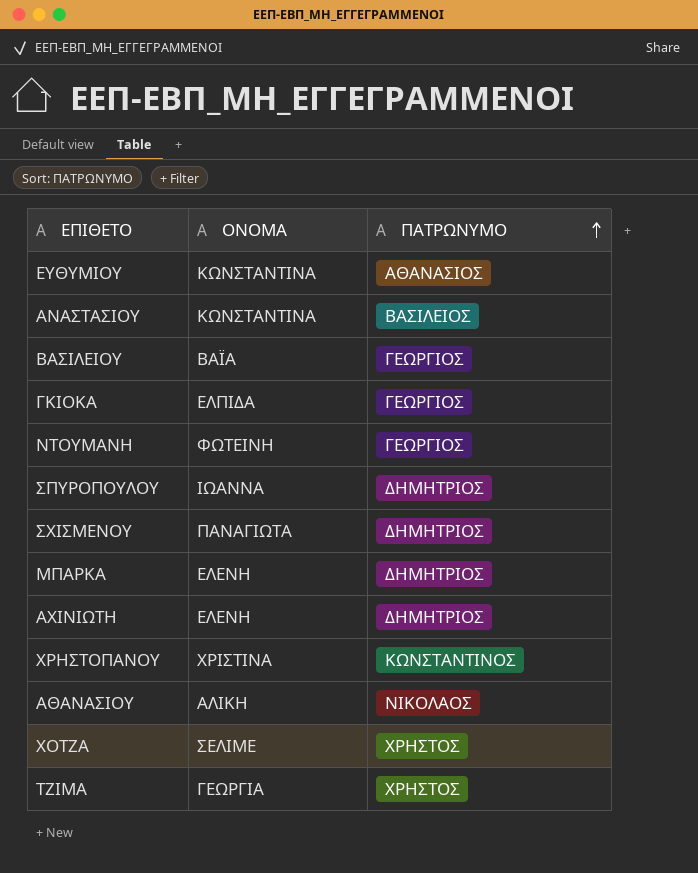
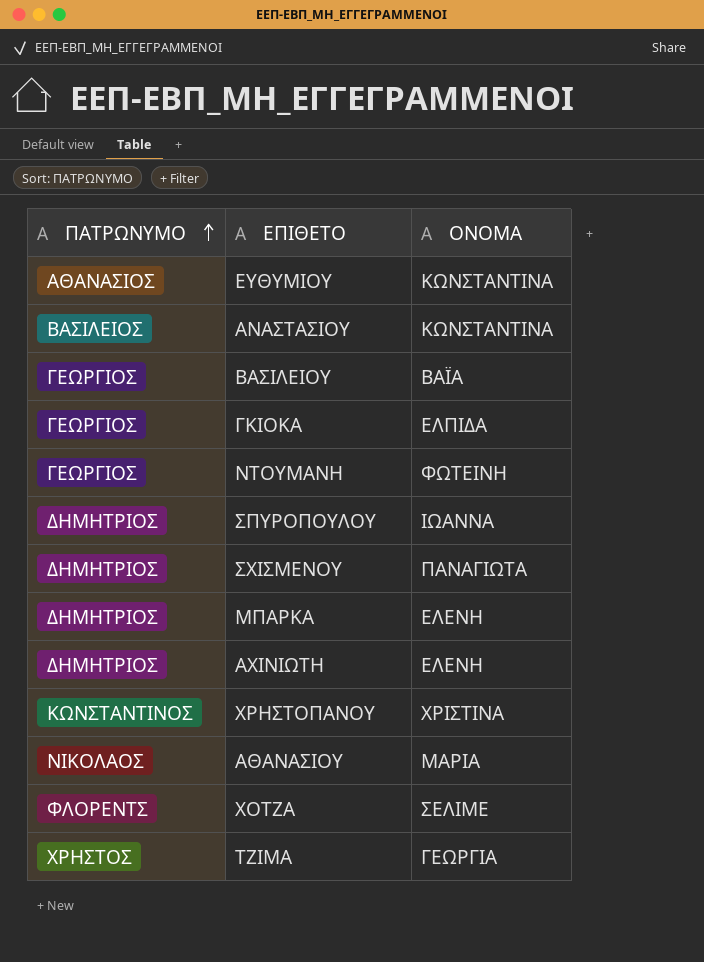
column ΠΑΤΡΩΝΥΜΟ | position: 3 -> 1
ΑΘΑΝΑΣΙΟΥ | ΟΝΟΜΑ: ΑΛΙΚΗ -> ΜΑΡΙΑ
ΧΟΤΖΑ | ΠΑΤΡΩΝΥΜΟ: ΧΡΗΣΤΟΣ -> ΦΛΟΡΕΝΤΣ

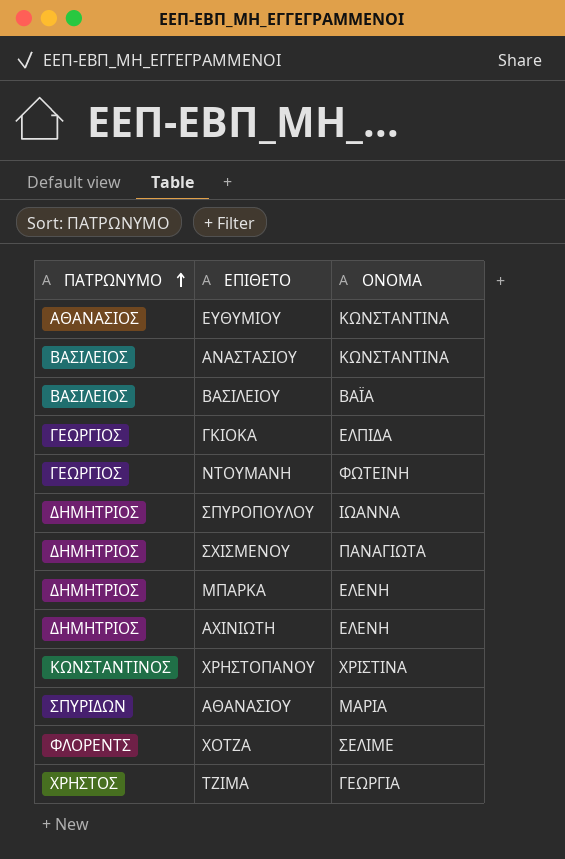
ΒΑΣΙΛΕΙΟΥ | ΠΑΤΡΩΝΥΜΟ: ΓΕΩΡΓΙΟΣ -> ΒΑΣΙΛΕΙΟΣ
ΑΘΑΝΑΣΙΟΥ | ΠΑΤΡΩΝΥΜΟ: ΝΙΚΟΛΑΟΣ -> ΣΠΥΡΙΔΩΝ

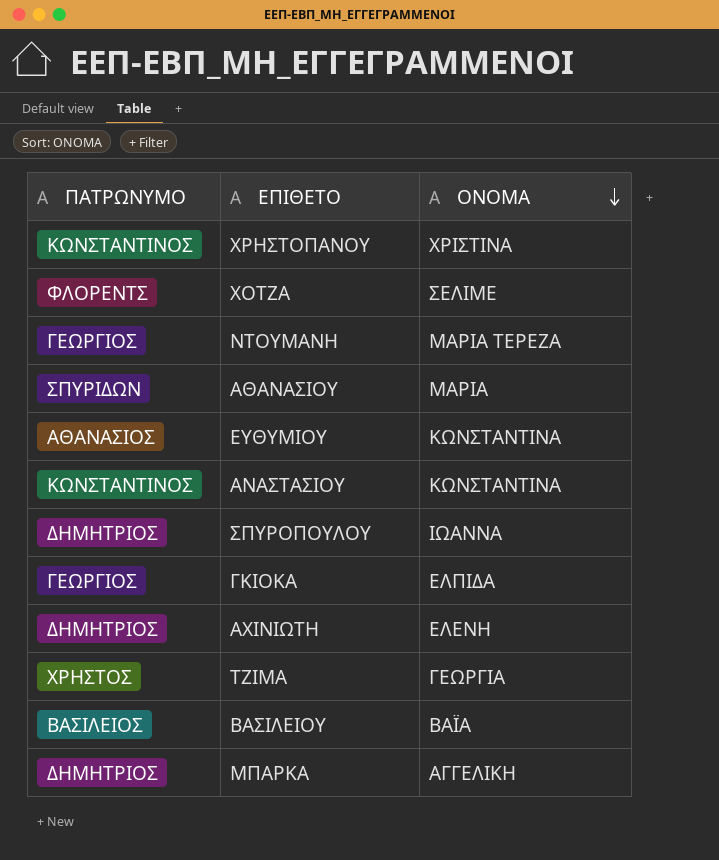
row order: ΠΑΤΡΩΝΥΜΟ ascending -> ΟΝΟΜΑ descending
row ΣΧΙΣΜΕΝΟΥ: ΔΗΜΗΤΡΙΟΣ | ΠΑΝΑΓΙΩΤΑ -> none
ΝΤΟΥΜΑΝΗ | ΟΝΟΜΑ: ΦΩΤΕΙΝΗ -> ΜΑΡΙΑ ΤΕΡΕΖΑ
ΑΝΑΣΤΑΣΙΟΥ | ΠΑΤΡΩΝΥΜΟ: ΒΑΣΙΛΕΙΟΣ -> ΚΩΝΣΤΑΝΤΙΝΟΣ
ΜΠΑΡΚΑ | ΟΝΟΜΑ: ΕΛΕΝΗ -> ΑΓΓΕΛΙΚΗ

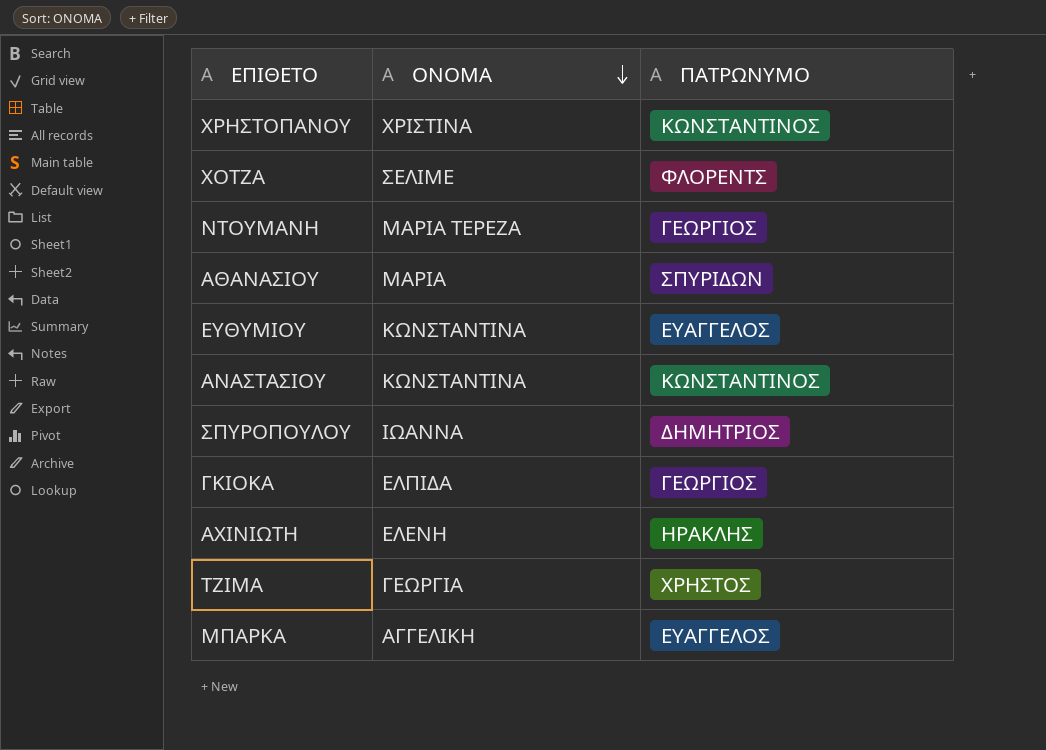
column ΠΑΤΡΩΝΥΜΟ | position: 1 -> 3
row ΒΑΣΙΛΕΙΟΥ: ΒΑΣΙΛΕΙΟΣ | ΒΑΪΑ -> none
ΕΥΘΥΜΙΟΥ | ΠΑΤΡΩΝΥΜΟ: ΑΘΑΝΑΣΙΟΣ -> ΕΥΑΓΓΕΛΟΣ
ΑΧΙΝΙΩΤΗ | ΠΑΤΡΩΝΥΜΟ: ΔΗΜΗΤΡΙΟΣ -> ΗΡΑΚΛΗΣ
ΜΠΑΡΚΑ | ΠΑΤΡΩΝΥΜΟ: ΔΗΜΗΤΡΙΟΣ -> ΕΥΑΓΓΕΛΟΣ

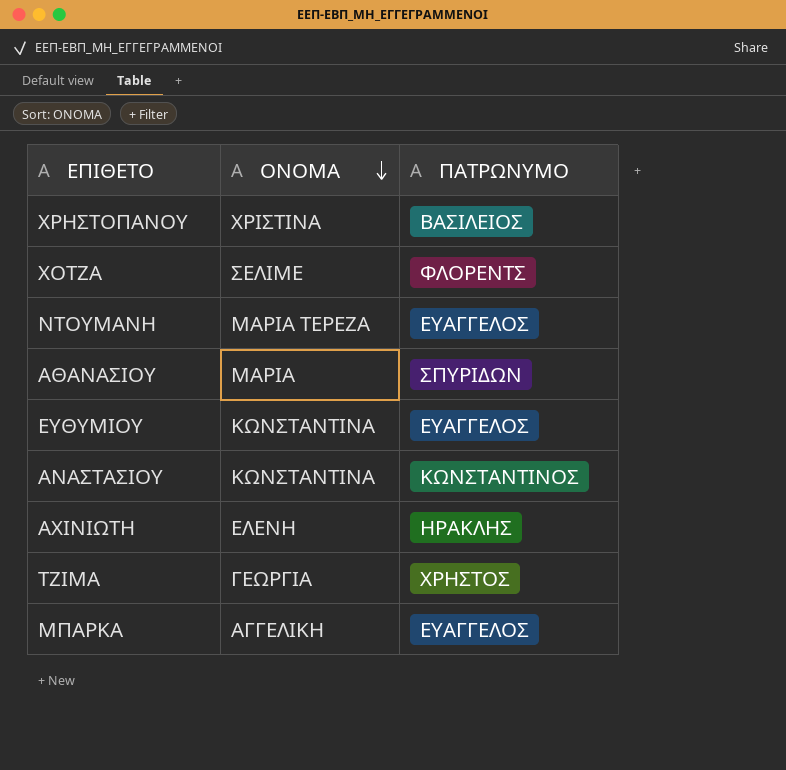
row ΣΠΥΡΟΠΟΥΛΟΥ: ΙΩΑΝΝΑ | ΔΗΜΗΤΡΙΟΣ -> none
row ΓΚΙΟΚΑ: ΕΛΠΙΔΑ | ΓΕΩΡΓΙΟΣ -> none
ΧΡΗΣΤΟΠΑΝΟΥ | ΠΑΤΡΩΝΥΜΟ: ΚΩΝΣΤΑΝΤΙΝΟΣ -> ΒΑΣΙΛΕΙΟΣ
ΝΤΟΥΜΑΝΗ | ΠΑΤΡΩΝΥΜΟ: ΓΕΩΡΓΙΟΣ -> ΕΥΑΓΓΕΛΟΣ

